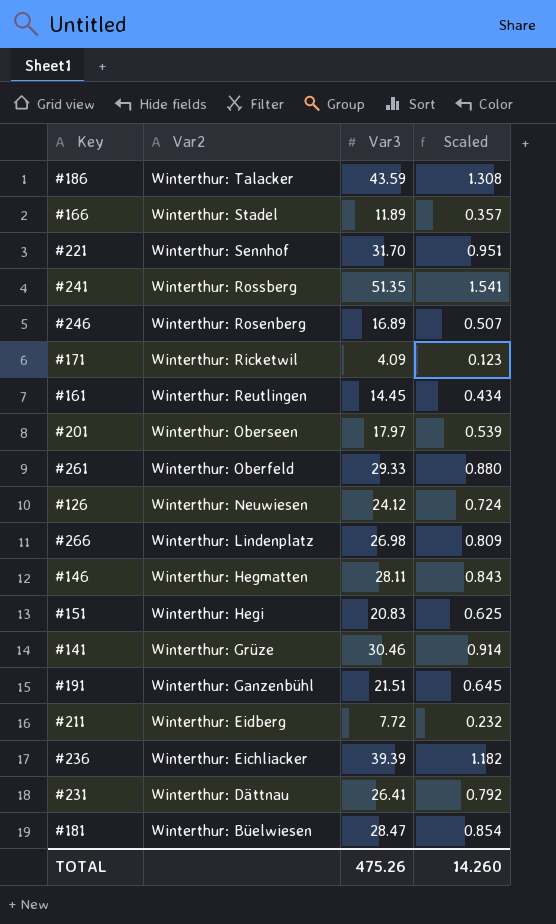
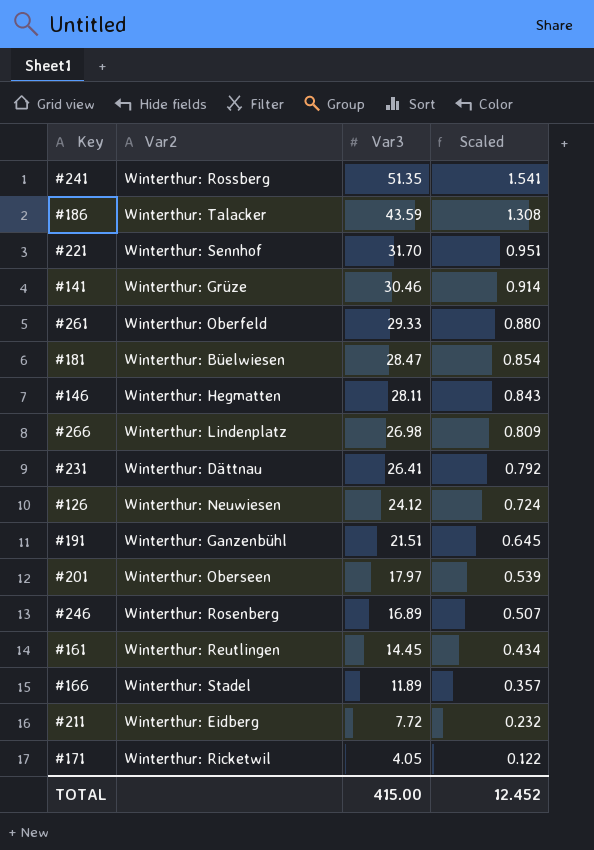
row order: Var2 descending -> Var3 descending
row #151: Winterthur: Hegi | 20.83 | 0.625 -> none
row #236: Winterthur: Eichliacker | 39.39 | 1.182 -> none
#171 | Var3: 4.09 -> 4.05
#171 | Scaled: 0.123 -> 0.122
TOTAL | Var3: 475.26 -> 415.00
TOTAL | Scaled: 14.260 -> 12.452

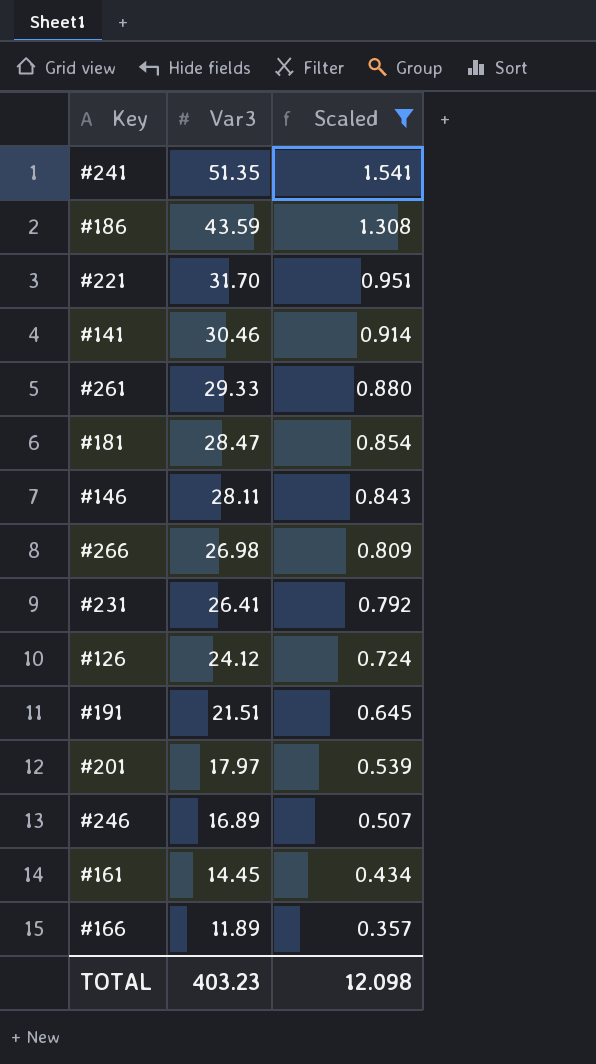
filter: none -> Scaled >= 0.357
column Var2 | position: 2 -> none
TOTAL | Var3: 415.00 -> 403.23
TOTAL | Scaled: 12.452 -> 12.098

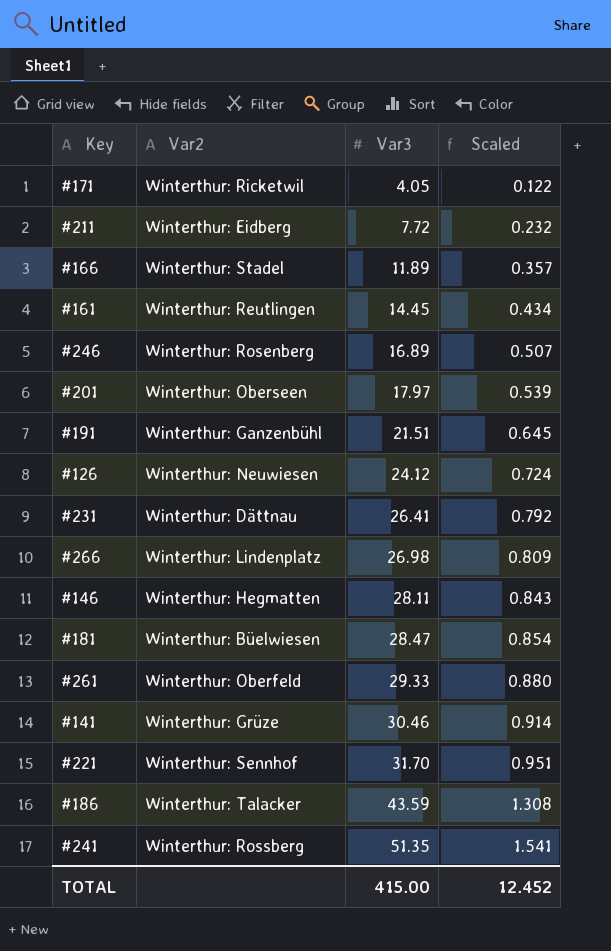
filter: Scaled >= 0.357 -> none
row order: Var3 descending -> Var3 ascending
column Var2 | position: none -> 2
TOTAL | Var3: 403.23 -> 415.00
TOTAL | Scaled: 12.098 -> 12.452

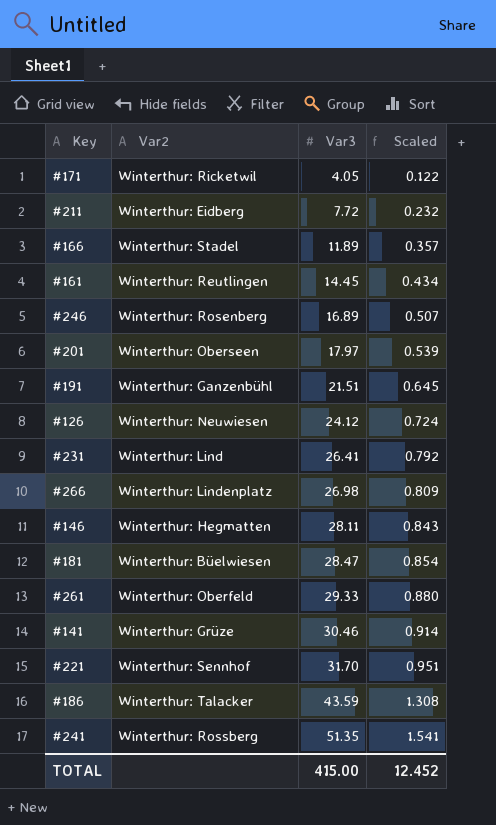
#231 | Var2: Winterthur: Dättnau -> Winterthur: Lind

